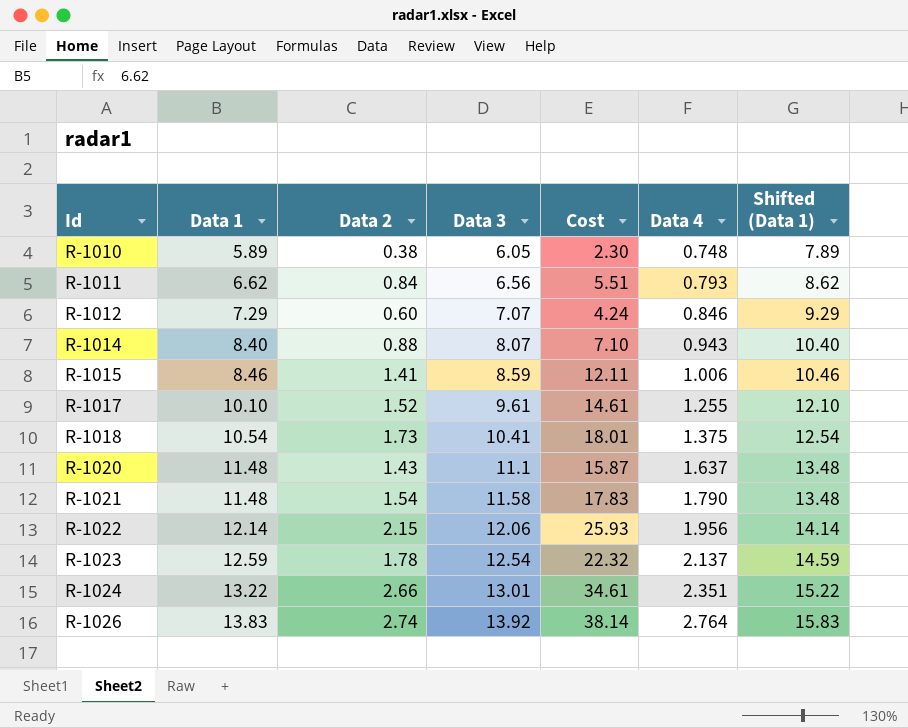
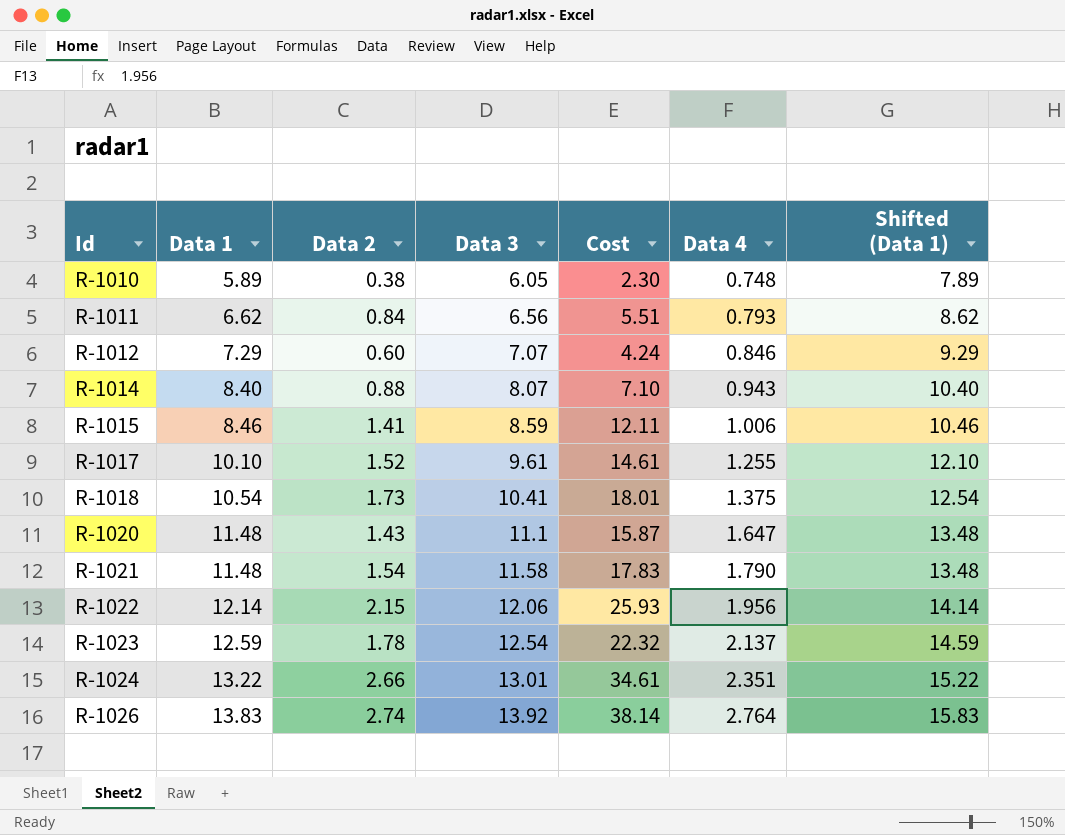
R-1020 | Data 4: 1.637 -> 1.647

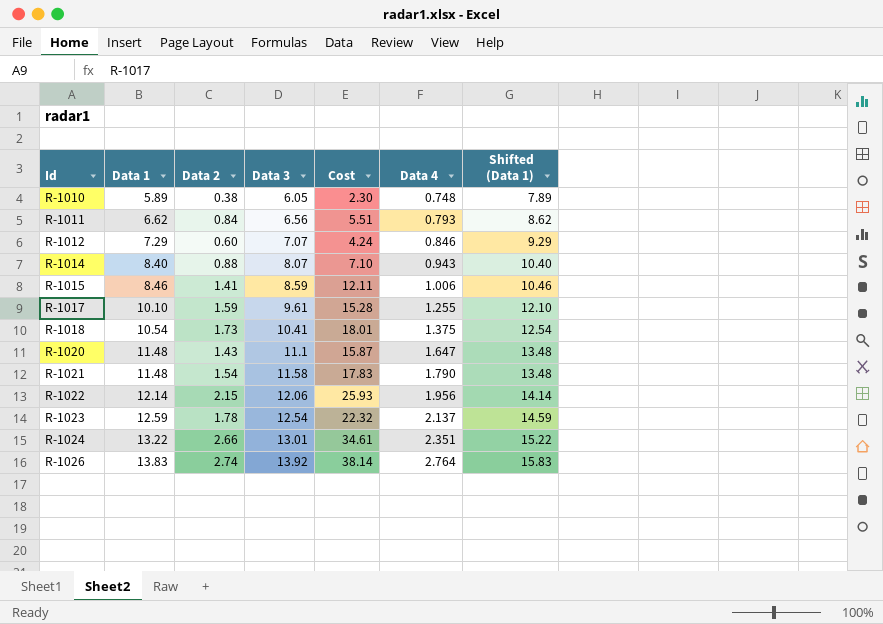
R-1017 | Data 2: 1.52 -> 1.59
R-1017 | Cost: 14.61 -> 15.28

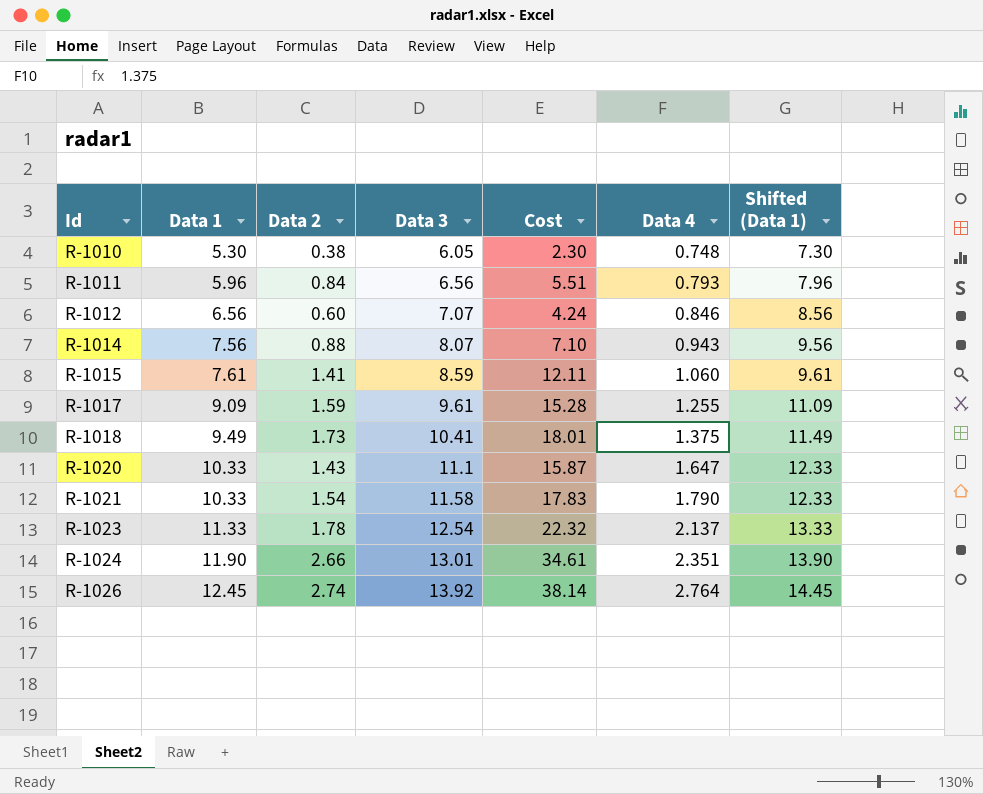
row R-1022: 12.14 | 2.15 | 12.06 | 25.93 | 1.956 | 14.14 -> none
R-1010 | Data 1: 5.89 -> 5.30
R-1010 | Shifted (Data 1): 7.89 -> 7.30
R-1011 | Data 1: 6.62 -> 5.96
R-1011 | Shifted (Data 1): 8.62 -> 7.96
R-1012 | Data 1: 7.29 -> 6.56
R-1012 | Shifted (Data 1): 9.29 -> 8.56
R-1014 | Data 1: 8.40 -> 7.56
R-1014 | Shifted (Data 1): 10.40 -> 9.56
R-1015 | Data 1: 8.46 -> 7.61
R-1015 | Data 4: 1.006 -> 1.060
R-1015 | Shifted (Data 1): 10.46 -> 9.61
R-1017 | Data 1: 10.10 -> 9.09
R-1017 | Shifted (Data 1): 12.10 -> 11.09
R-1018 | Data 1: 10.54 -> 9.49
R-1018 | Shifted (Data 1): 12.54 -> 11.49
R-1020 | Data 1: 11.48 -> 10.33
R-1020 | Shifted (Data 1): 13.48 -> 12.33
R-1021 | Data 1: 11.48 -> 10.33
R-1021 | Shifted (Data 1): 13.48 -> 12.33
R-1023 | Data 1: 12.59 -> 11.33
R-1023 | Shifted (Data 1): 14.59 -> 13.33
R-1024 | Data 1: 13.22 -> 11.90
R-1024 | Shifted (Data 1): 15.22 -> 13.90
R-1026 | Data 1: 13.83 -> 12.45
R-1026 | Shifted (Data 1): 15.83 -> 14.45

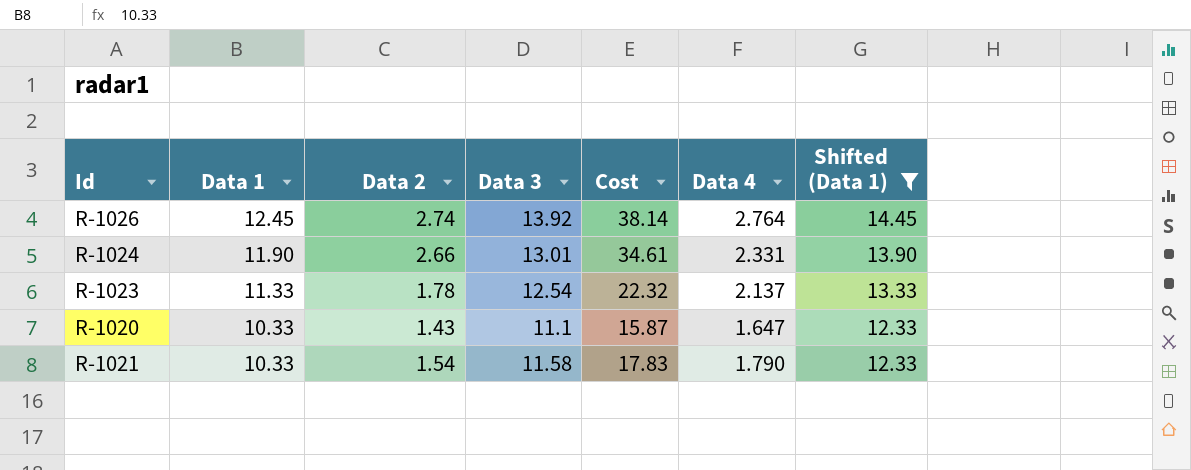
filter: none -> Shifted (Data 1) >= 12.33
row order: Id ascending -> Data 1 descending
R-1024 | Data 4: 2.351 -> 2.331

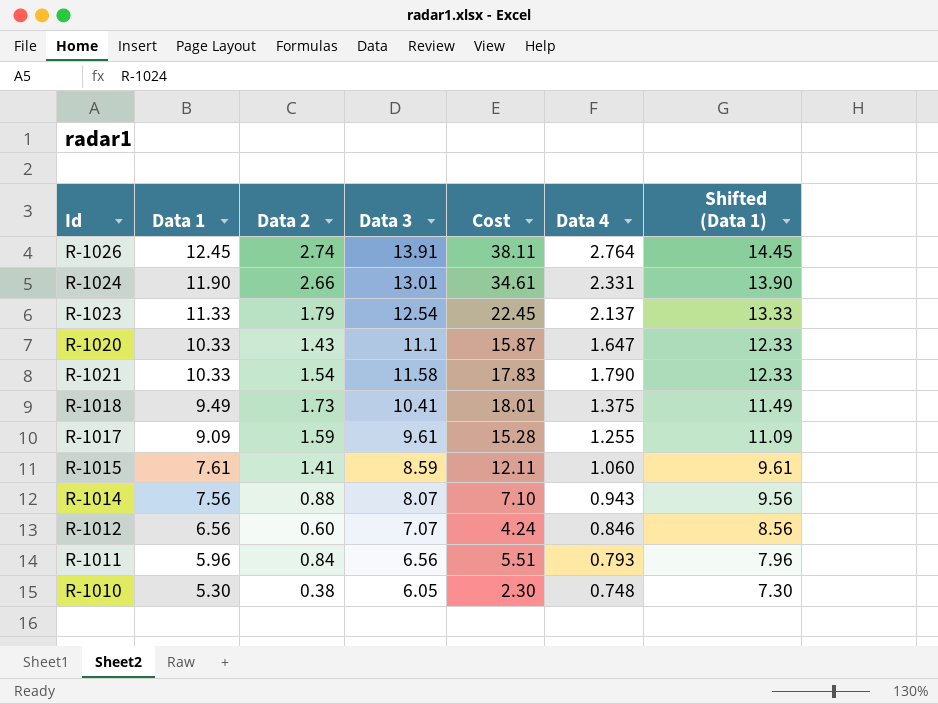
filter: Shifted (Data 1) >= 12.33 -> none
R-1026 | Data 3: 13.92 -> 13.91
R-1026 | Cost: 38.14 -> 38.11
R-1023 | Data 2: 1.78 -> 1.79
R-1023 | Cost: 22.32 -> 22.45

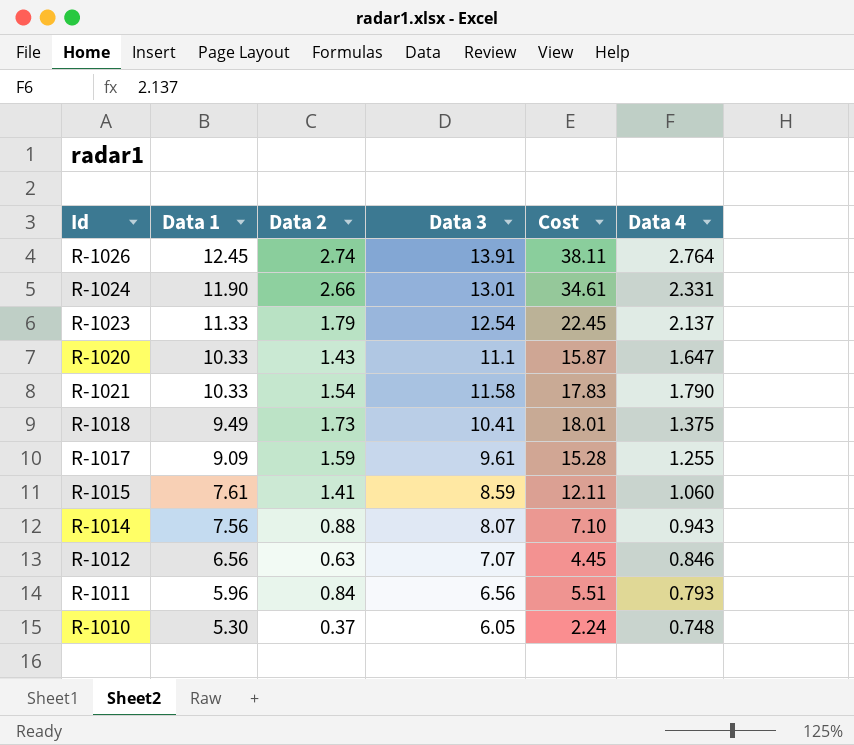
column Shifted (Data 1) | formula: [Data 1] + 2 -> none
R-1012 | Data 2: 0.60 -> 0.63
R-1012 | Cost: 4.24 -> 4.45
R-1010 | Data 2: 0.38 -> 0.37
R-1010 | Cost: 2.30 -> 2.24

